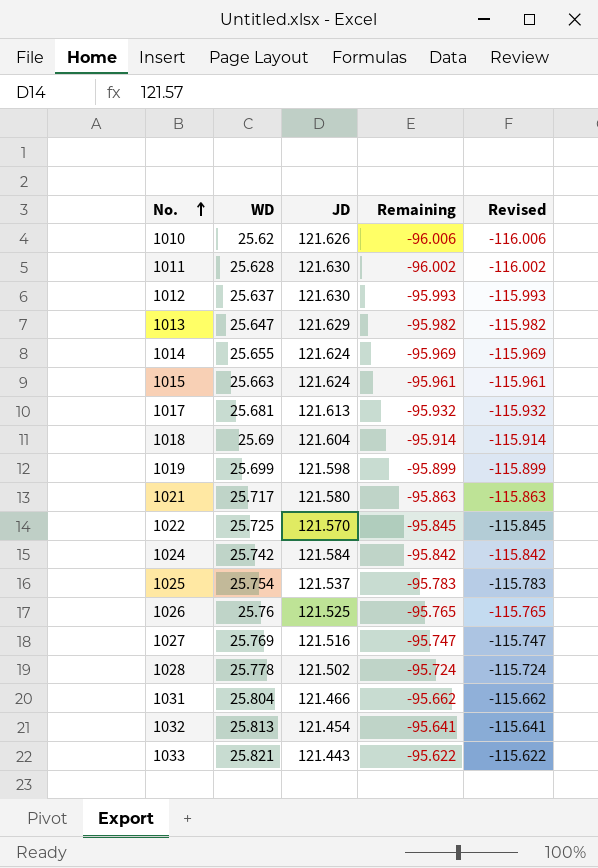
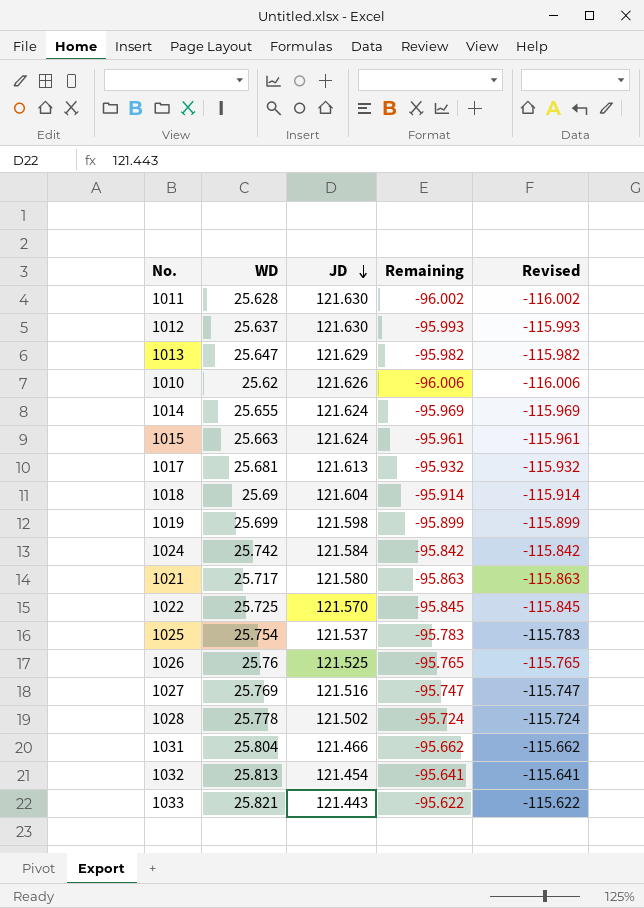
row order: No. ascending -> JD descending

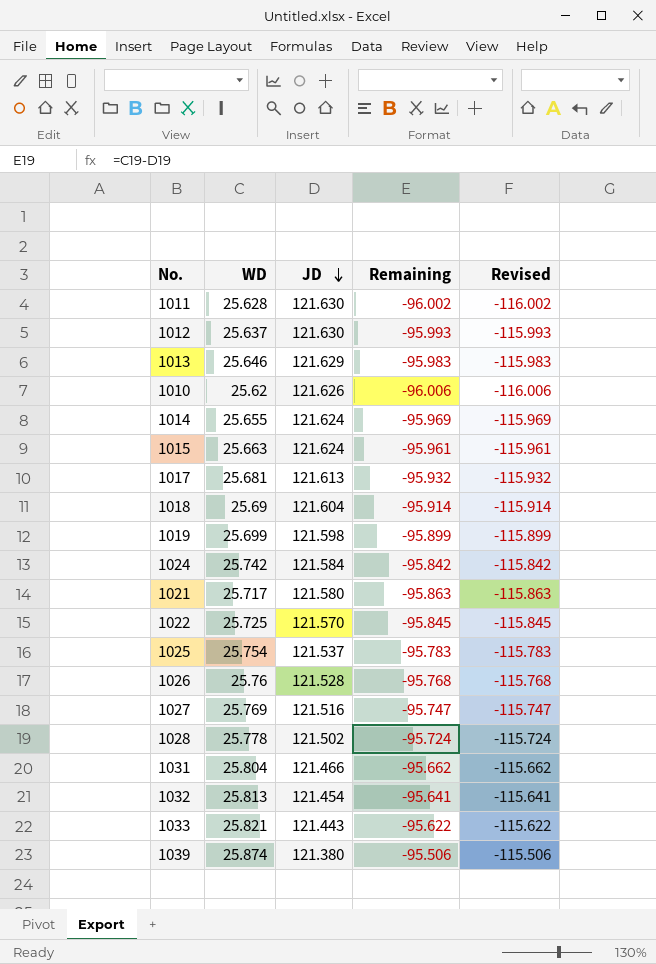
1013 | WD: 25.647 -> 25.646
1013 | Remaining: -95.982 -> -95.983
1013 | Revised: -115.982 -> -115.983
1026 | JD: 121.525 -> 121.528
1026 | Remaining: -95.765 -> -95.768
1026 | Revised: -115.765 -> -115.768
row 1039: none -> 25.874 | 121.380 | -95.506 | -115.506

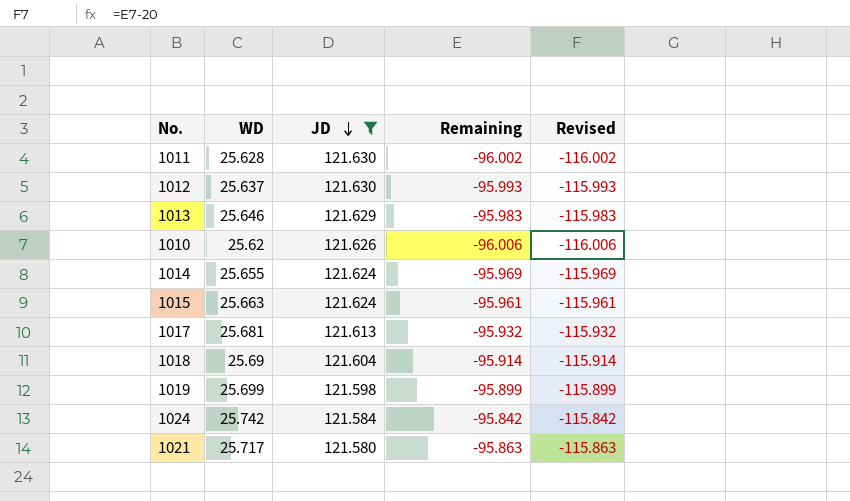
filter: none -> JD >= 121.580

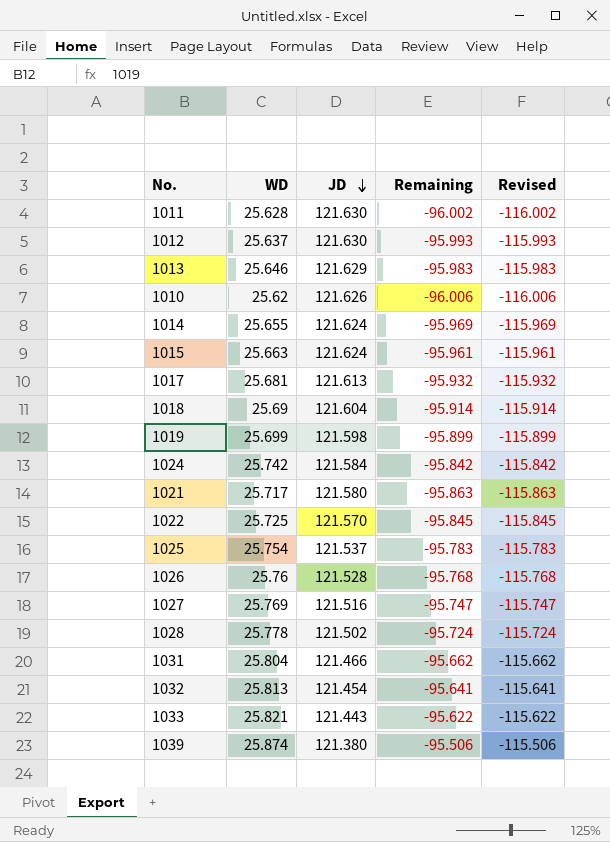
filter: JD >= 121.580 -> none

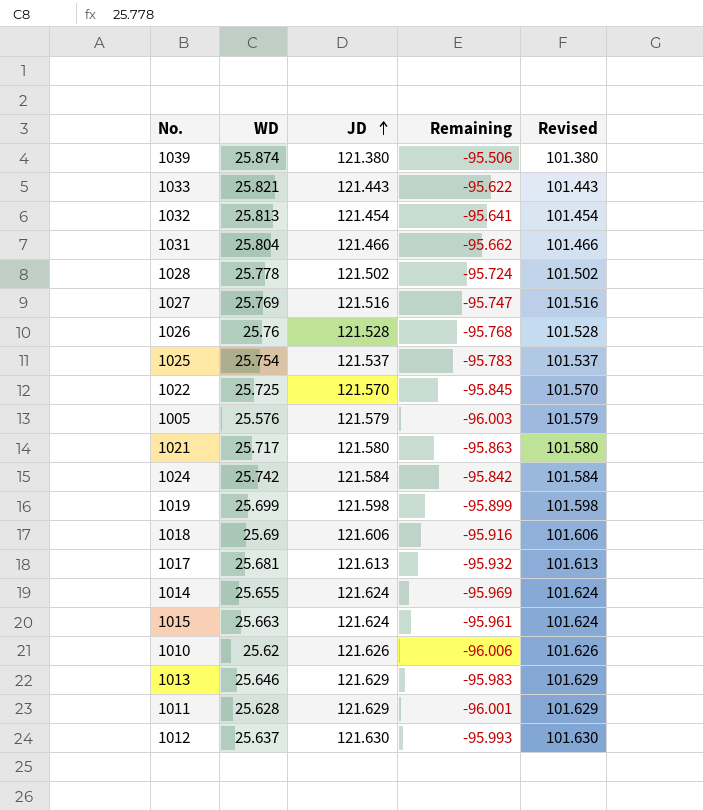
row order: JD descending -> JD ascending
column Revised | formula: [Remaining] - 20 -> [JD] - 20
row 1005: none -> 25.576 | 121.579 | -96.003 | 101.579
1018 | JD: 121.604 -> 121.606
1018 | Remaining: -95.914 -> -95.916
1011 | JD: 121.630 -> 121.629
1011 | Remaining: -96.002 -> -96.001

